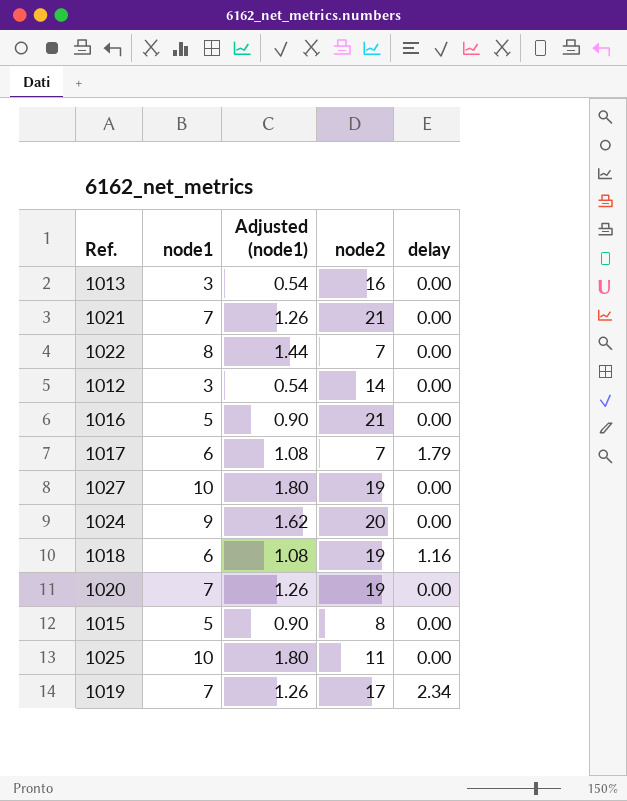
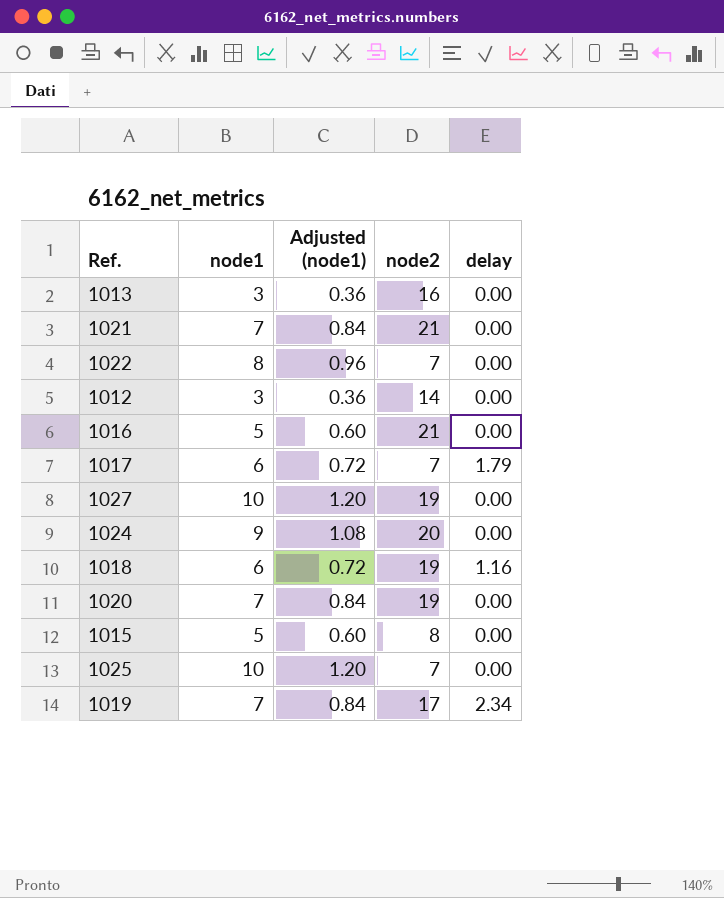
column Adjusted (node1) | formula: [node1] * 0.18 -> [node1] * 0.12
1025 | node2: 11 -> 7

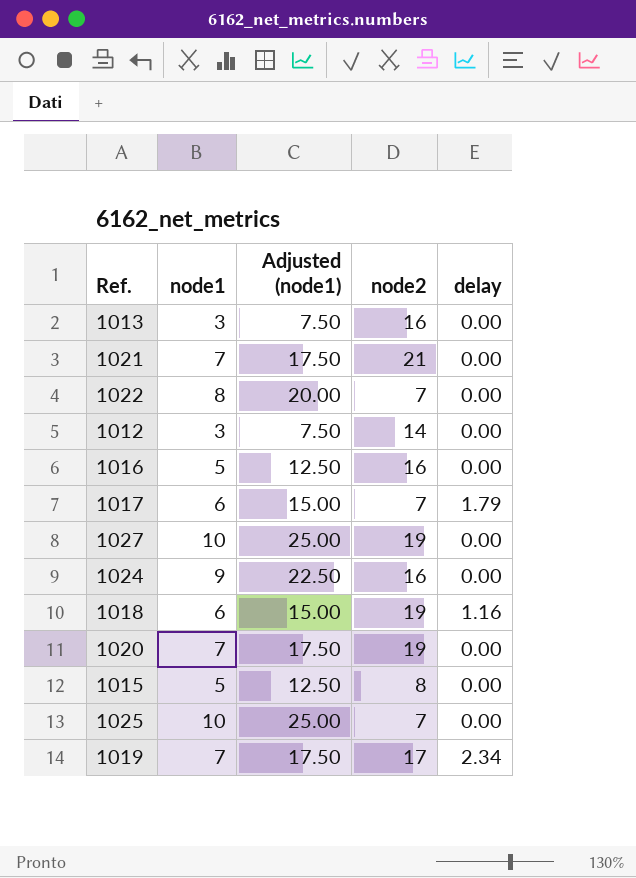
column Adjusted (node1) | formula: [node1] * 0.12 -> [node1] * 2.5
1016 | node2: 21 -> 16
1024 | node2: 20 -> 16

